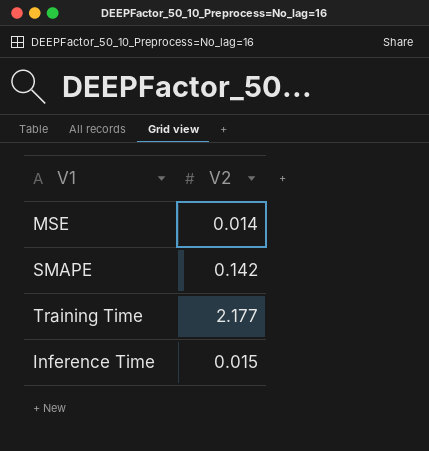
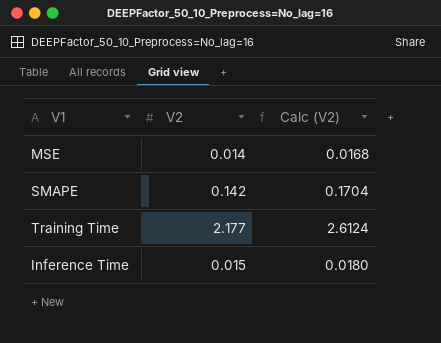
column Calc (V2) | formula: none -> [V2] * 1.2

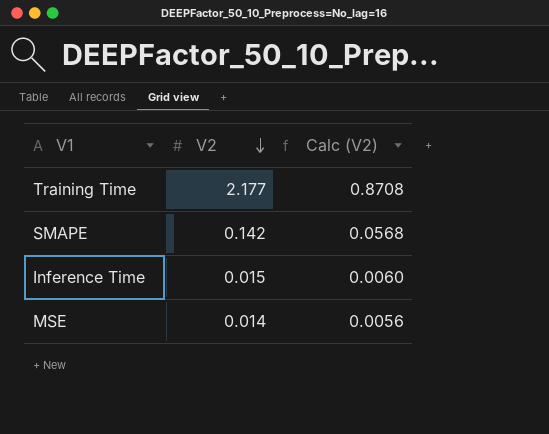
row order: none -> V2 descending
column Calc (V2) | formula: [V2] * 1.2 -> [V2] * 0.4

